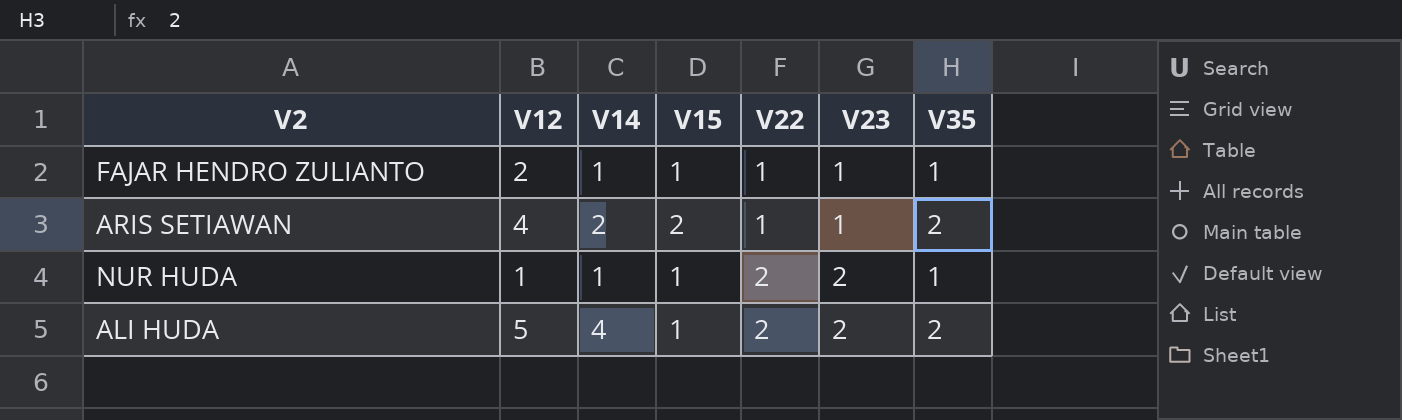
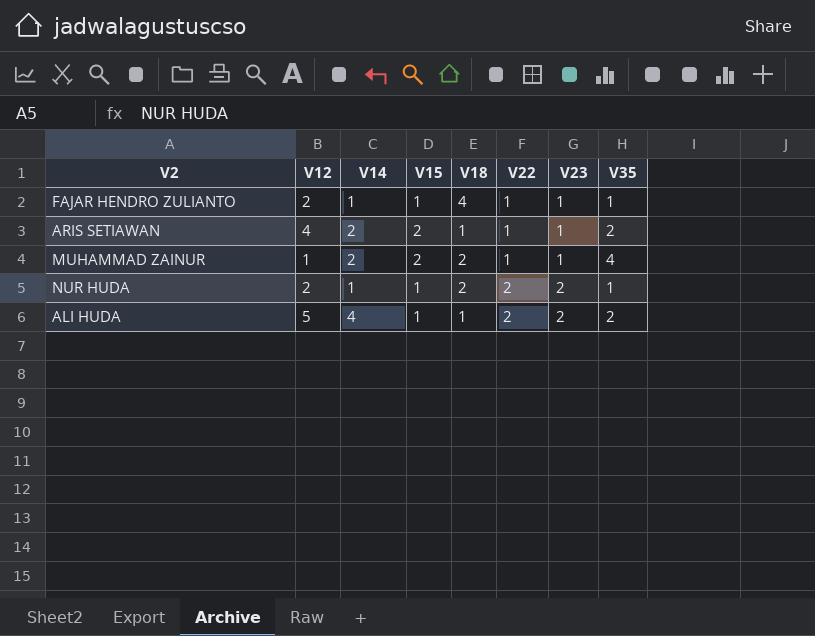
column V18 | position: none -> 5
row MUHAMMAD ZAINUR: none -> 1 | 2 | 2 | 2 | 1 | 1 | 4
NUR HUDA | V12: 1 -> 2

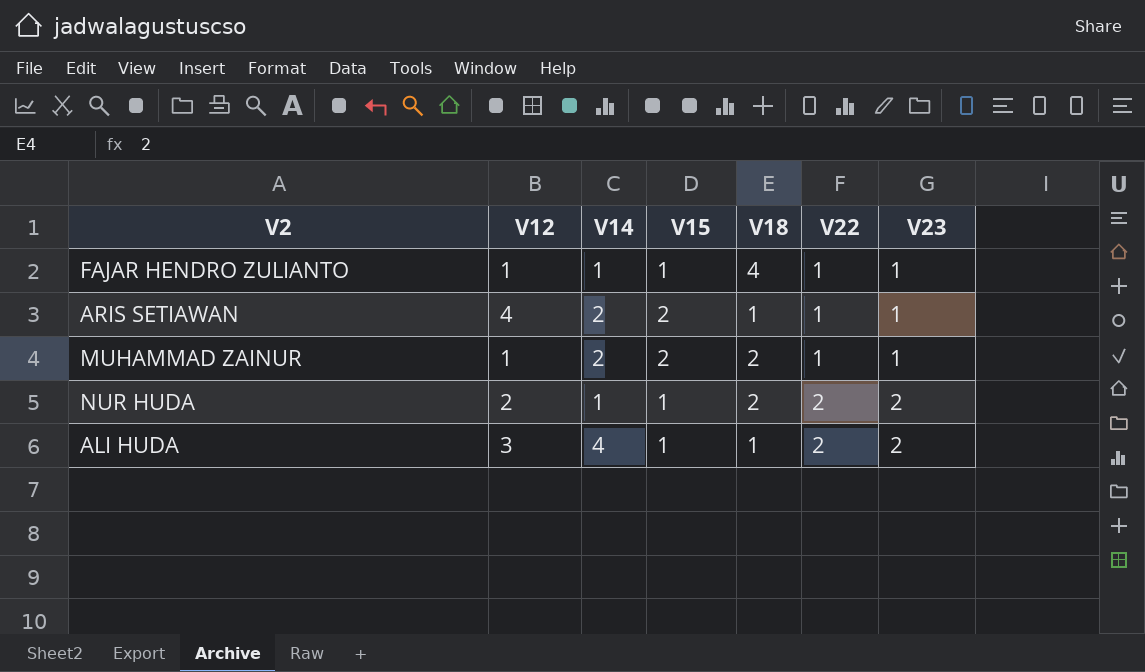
column V35 | position: 8 -> none
FAJAR HENDRO ZULIANTO | V12: 2 -> 1
ALI HUDA | V12: 5 -> 3

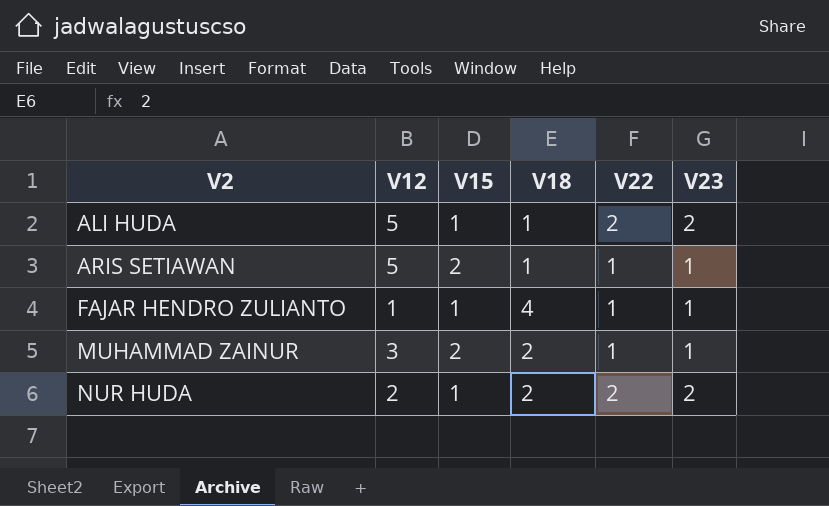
row order: V22 ascending -> V2 ascending
column V14 | position: 3 -> none
ALI HUDA | V12: 3 -> 5
ARIS SETIAWAN | V12: 4 -> 5
MUHAMMAD ZAINUR | V12: 1 -> 3

